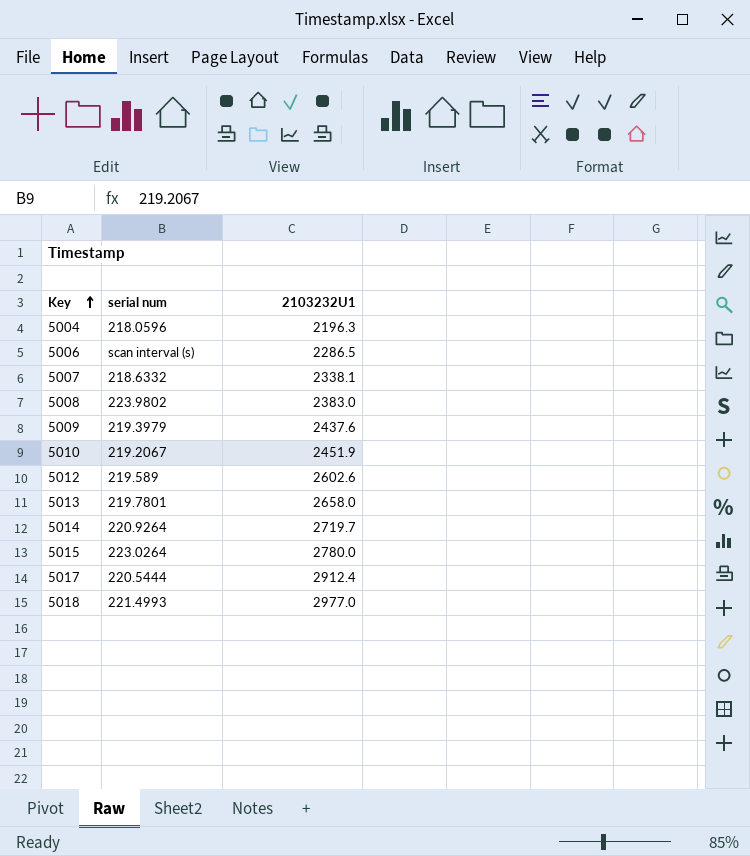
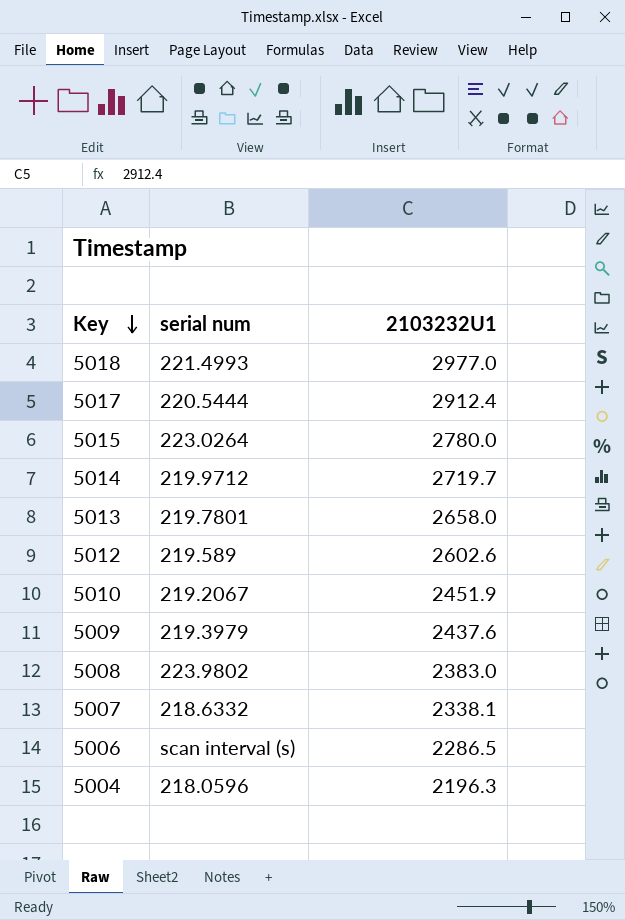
row order: Key ascending -> Key descending
5014 | serial num: 220.9264 -> 219.9712

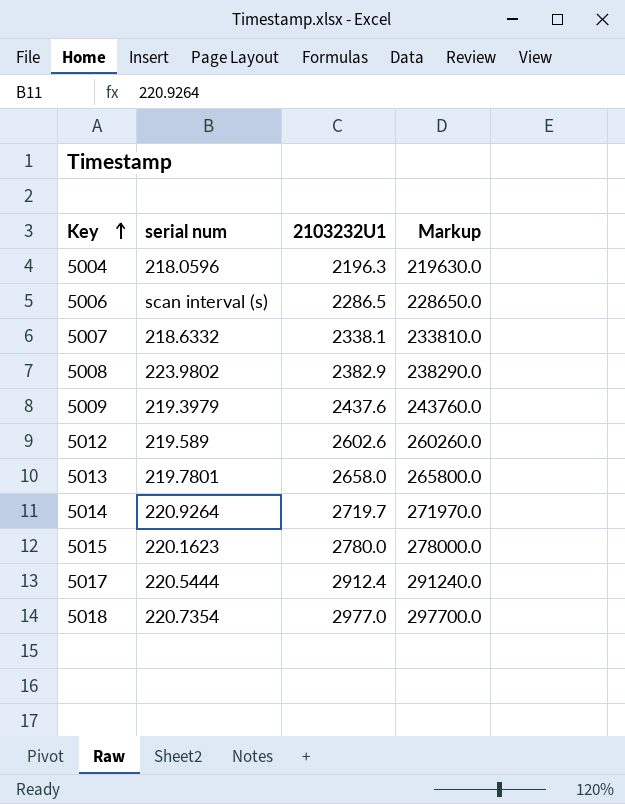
row order: Key descending -> Key ascending
column Markup | formula: none -> [2103232U1] * 100
row 5010: 219.2067 | 2451.9 -> none
5008 | 2103232U1: 2383.0 -> 2382.9
5014 | serial num: 219.9712 -> 220.9264
5015 | serial num: 223.0264 -> 220.1623
5018 | serial num: 221.4993 -> 220.7354

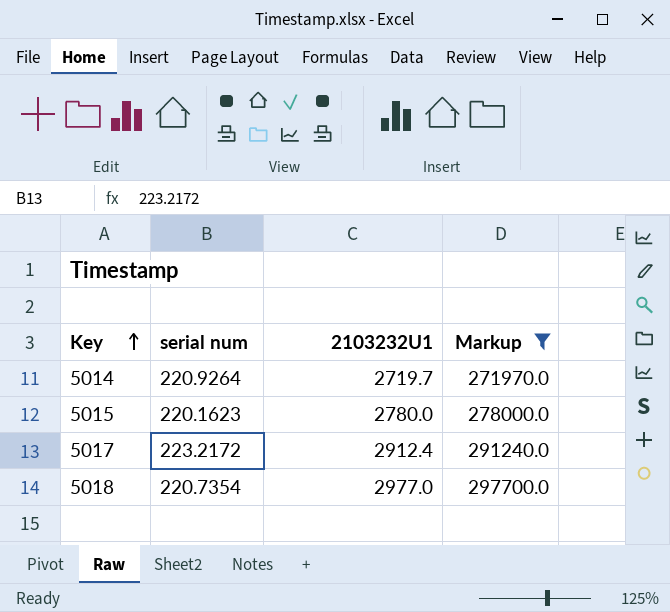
filter: none -> Markup >= 271970.0
5017 | serial num: 220.5444 -> 223.2172

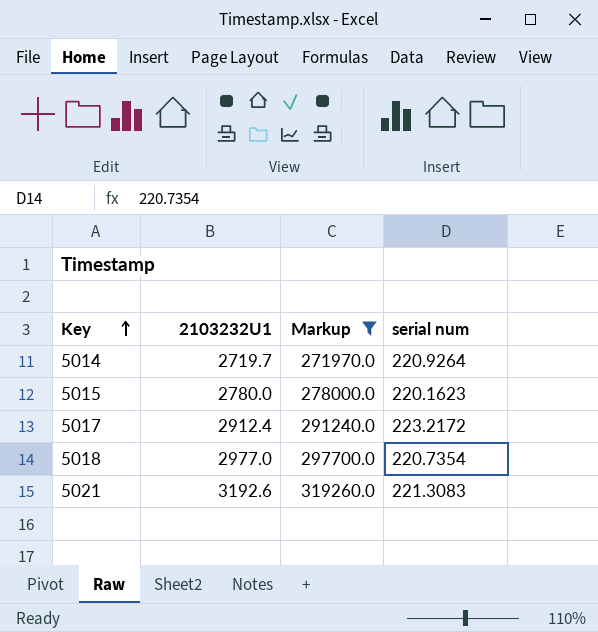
column serial num | position: 2 -> 4
row 5021: none -> 3192.6 | 319260.0 | 221.3083

